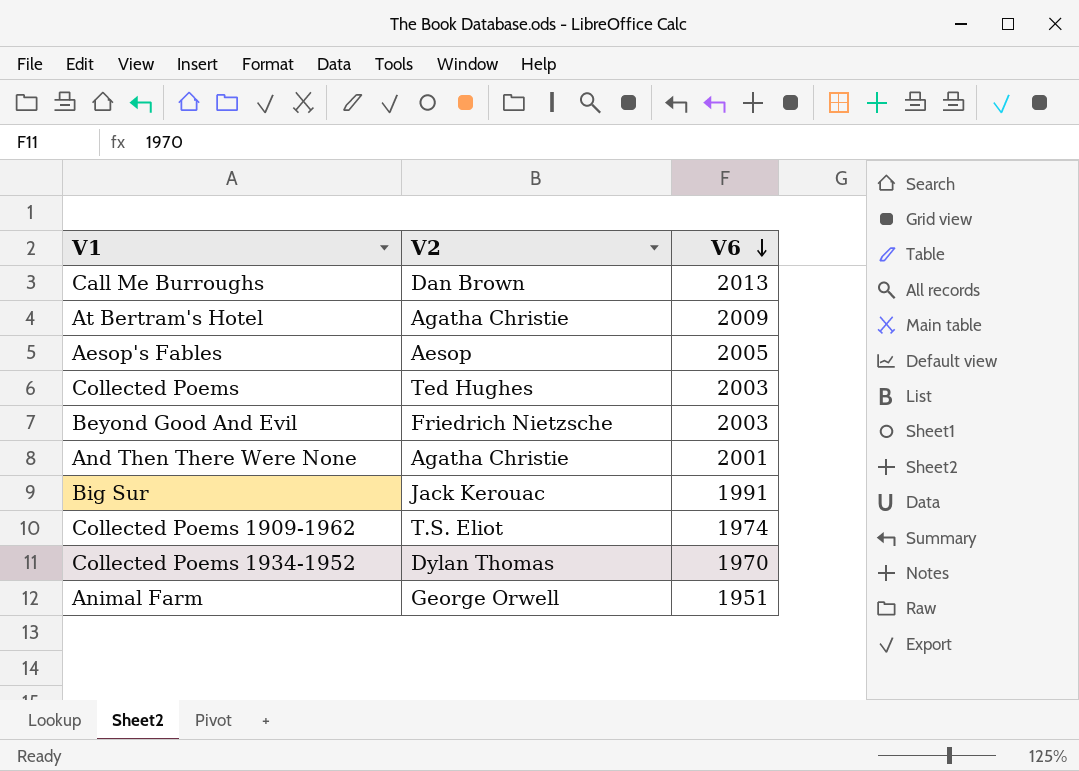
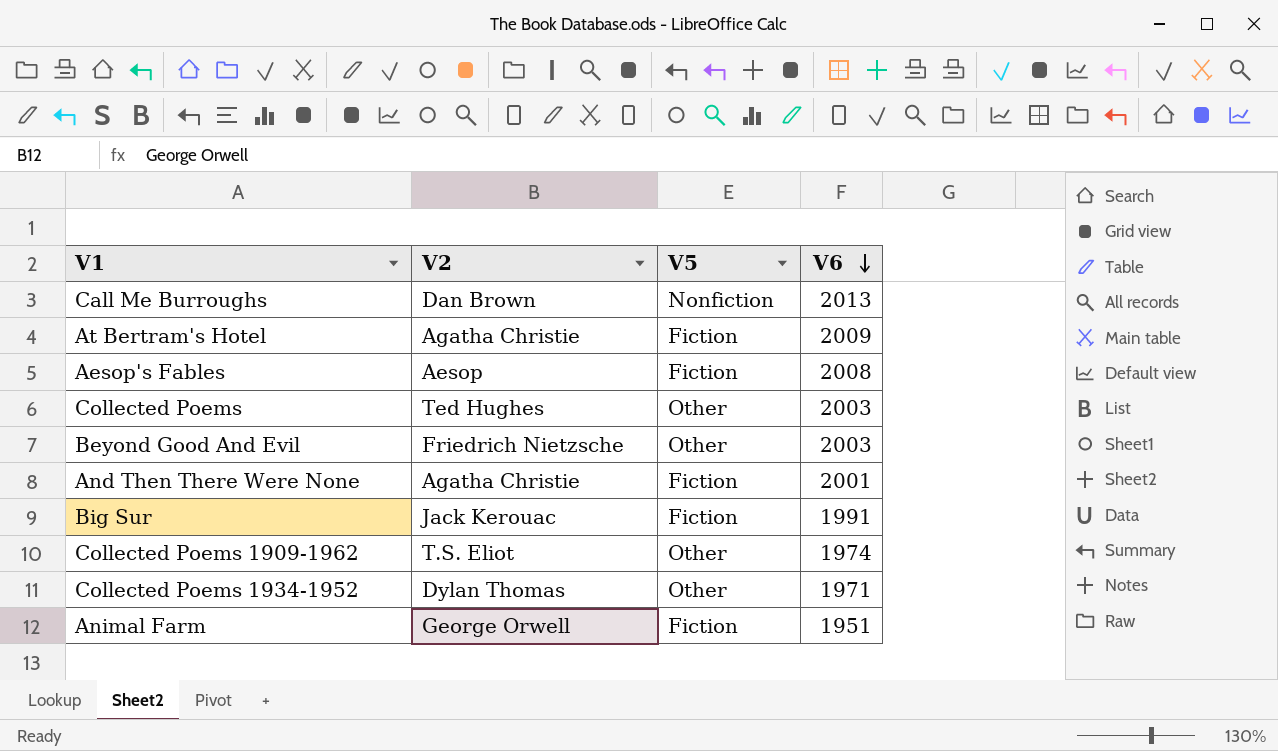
column V5 | position: none -> 3
Aesop's Fables | V6: 2005 -> 2008
Collected Poems 1934-1952 | V6: 1970 -> 1971

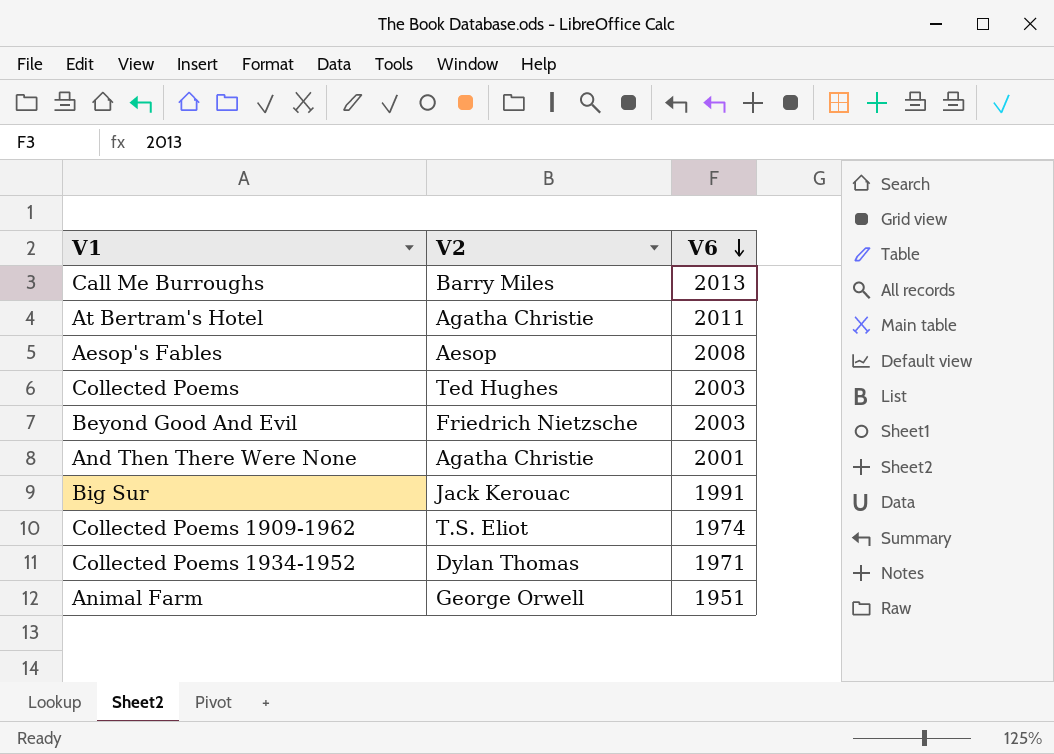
column V5 | position: 3 -> none
Call Me Burroughs | V2: Dan Brown -> Barry Miles
At Bertram's Hotel | V6: 2009 -> 2011

